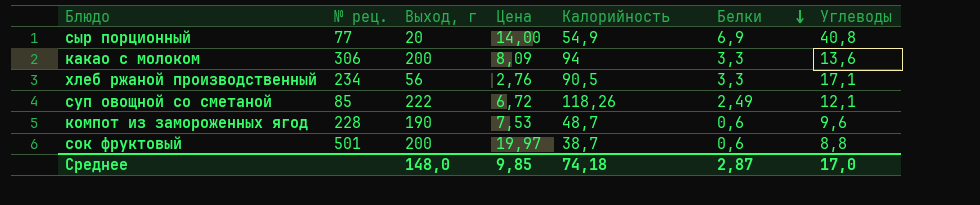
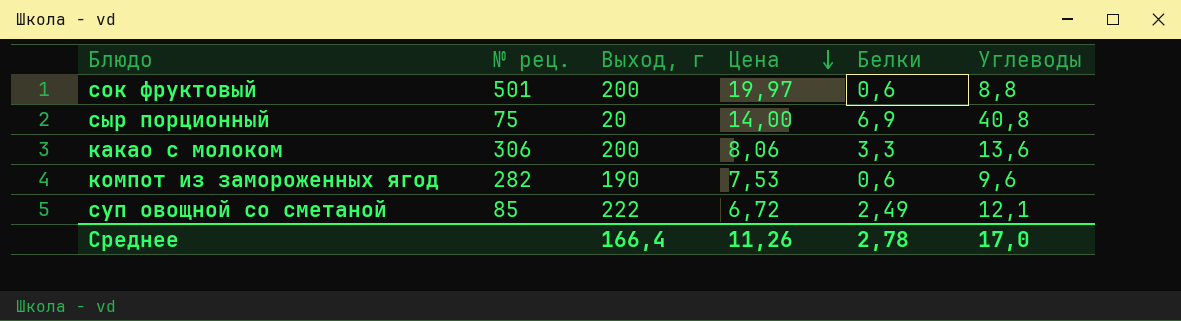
row order: Белки descending -> Цена descending
column Калорийность | position: 5 -> none
row хлеб ржаной производственный: 234 | 56 | 2,76 | 90,5 | 3,3 | 17,1 -> none
сыр порционный | № рец.: 77 -> 75
какао с молоком | Цена: 8,09 -> 8,06
компот из замороженных ягод | № рец.: 228 -> 282
Среднее | Выход, г: 148,0 -> 166,4
Среднее | Цена: 9,85 -> 11,26
Среднее | Белки: 2,87 -> 2,78

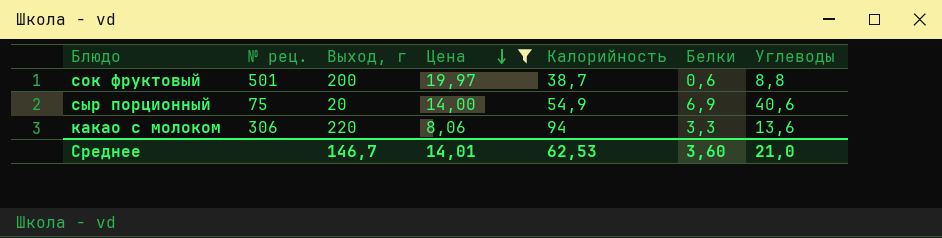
filter: none -> Цена >= 8,06
column Калорийность | position: none -> 5
сыр порционный | Углеводы: 40,8 -> 40,6
какао с молоком | Выход, г: 200 -> 220
Среднее | Выход, г: 166,4 -> 146,7
Среднее | Цена: 11,26 -> 14,01
Среднее | Белки: 2,78 -> 3,60
Среднее | Углеводы: 17,0 -> 21,0

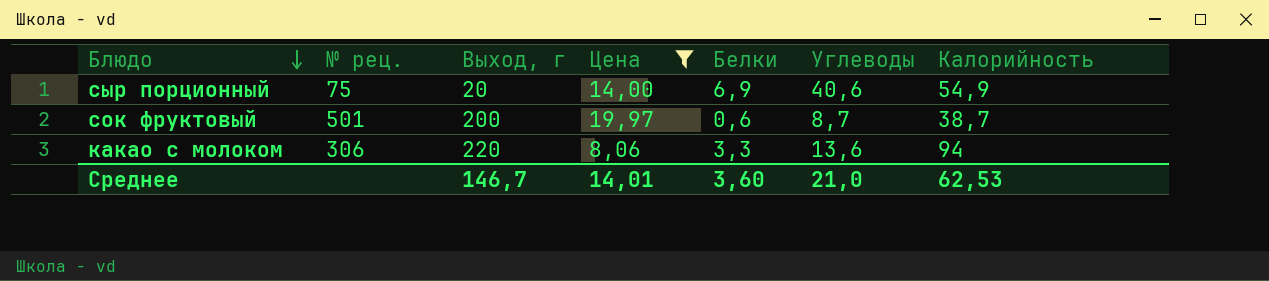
row order: Цена descending -> Блюдо descending
column Калорийность | position: 5 -> 7
сок фруктовый | Углеводы: 8,8 -> 8,7

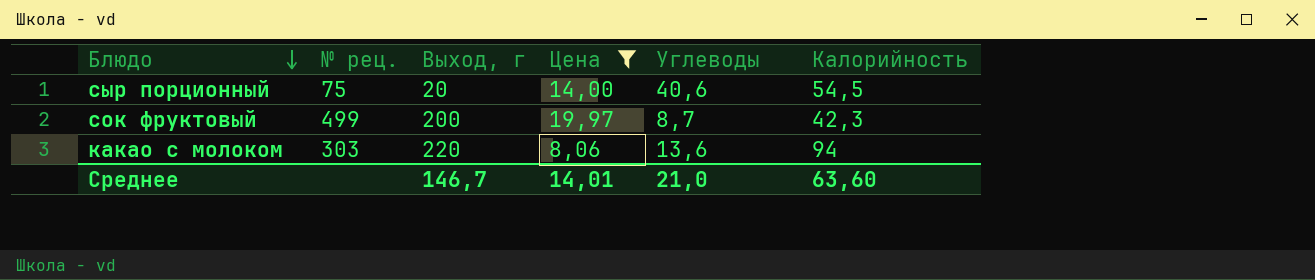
column Белки | position: 5 -> none
сыр порционный | Калорийность: 54,9 -> 54,5
сок фруктовый | № рец.: 501 -> 499
сок фруктовый | Калорийность: 38,7 -> 42,3
какао с молоком | № рец.: 306 -> 303
Среднее | Калорийность: 62,53 -> 63,60

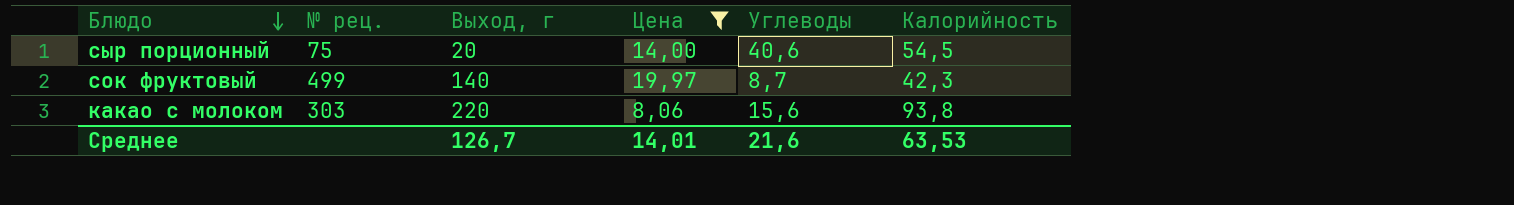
сок фруктовый | Выход, г: 200 -> 140
какао с молоком | Углеводы: 13,6 -> 15,6
какао с молоком | Калорийность: 94 -> 93,8
Среднее | Выход, г: 146,7 -> 126,7
Среднее | Углеводы: 21,0 -> 21,6
Среднее | Калорийность: 63,60 -> 63,53

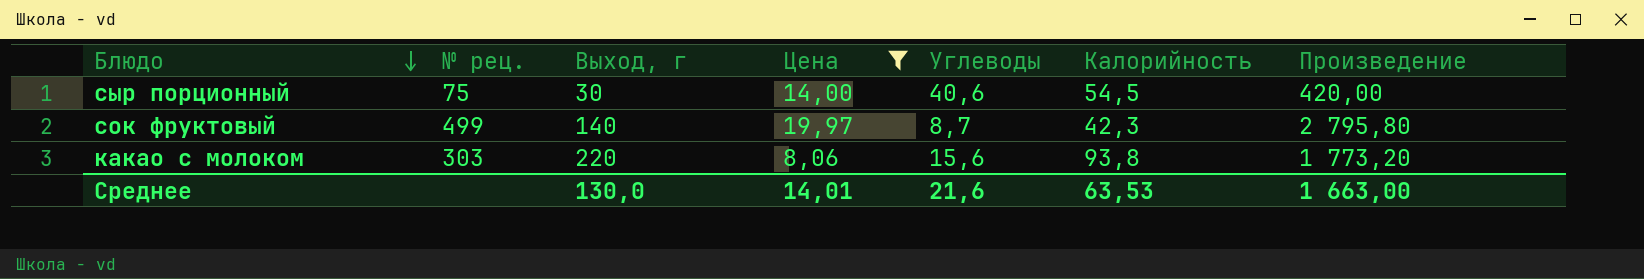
column Произведение | formula: none -> [Выход, г] * [Цена]
сыр порционный | Выход, г: 20 -> 30
Среднее | Выход, г: 126,7 -> 130,0

